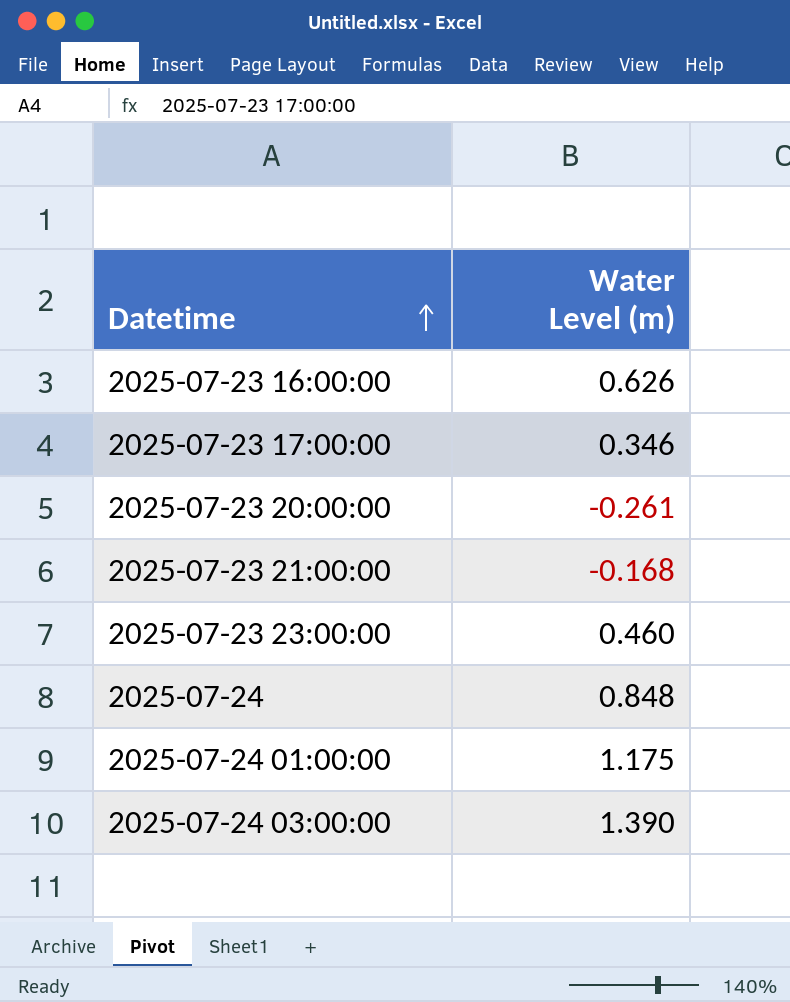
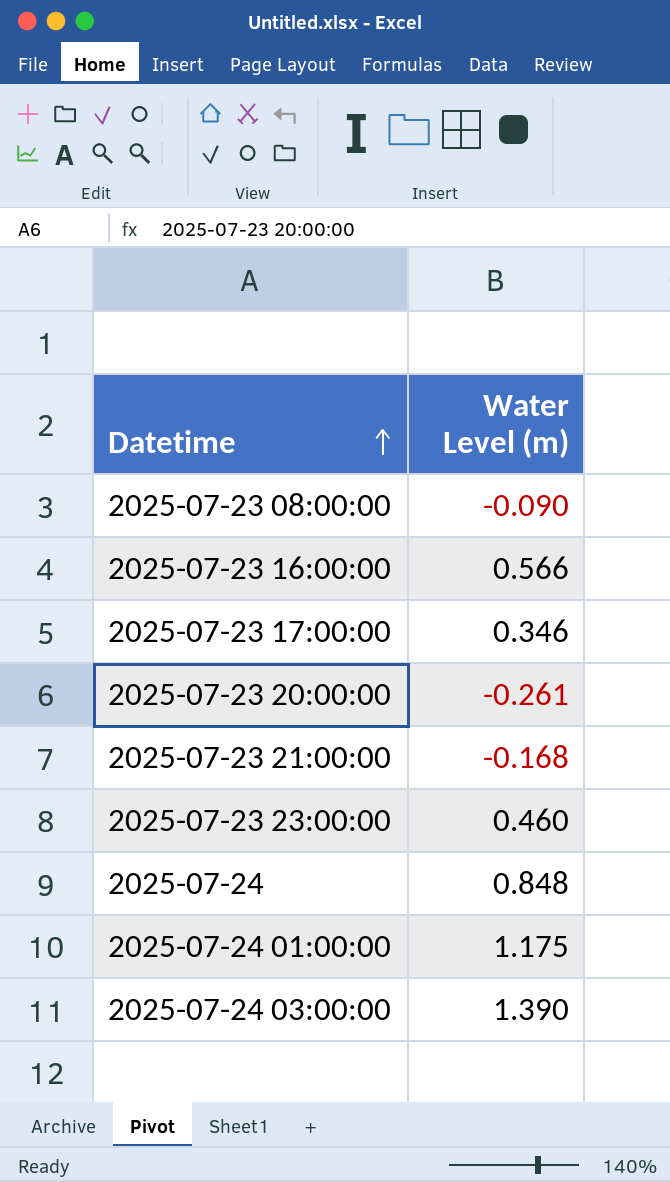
row 2025-07-23 08:00:00: none -> -0.090
2025-07-23 16:00:00 | Water Level (m): 0.626 -> 0.566

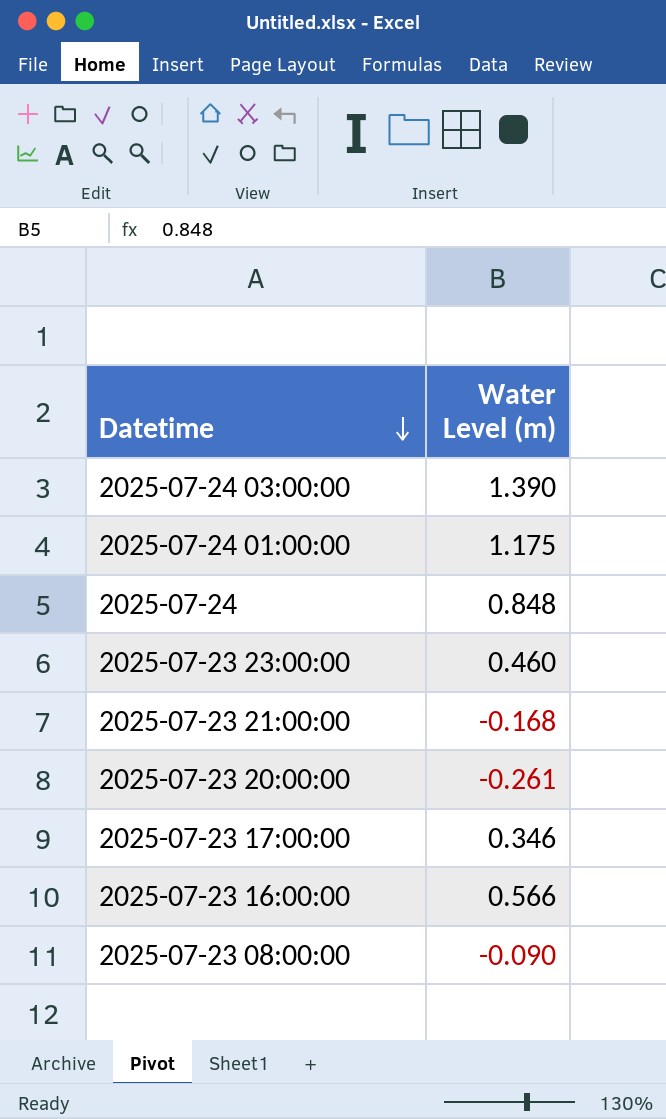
row order: Datetime ascending -> Datetime descending

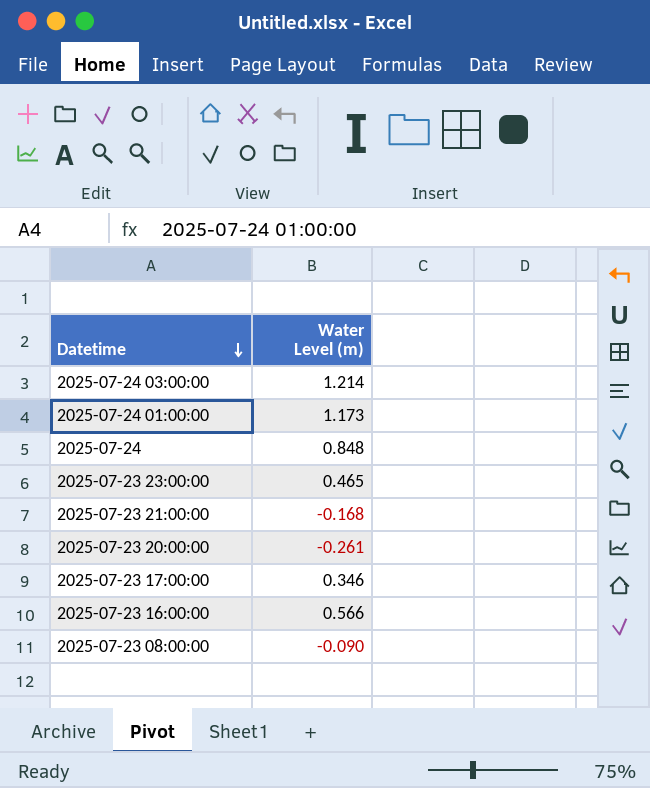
2025-07-24 03:00:00 | Water Level (m): 1.390 -> 1.214
2025-07-24 01:00:00 | Water Level (m): 1.175 -> 1.173
2025-07-23 23:00:00 | Water Level (m): 0.460 -> 0.465

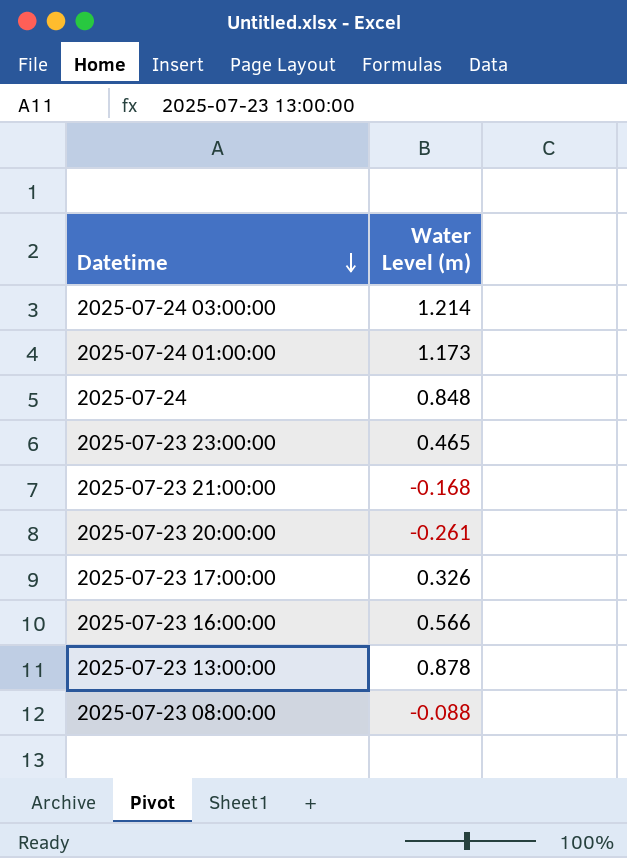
2025-07-23 17:00:00 | Water Level (m): 0.346 -> 0.326
row 2025-07-23 13:00:00: none -> 0.878
2025-07-23 08:00:00 | Water Level (m): -0.090 -> -0.088

